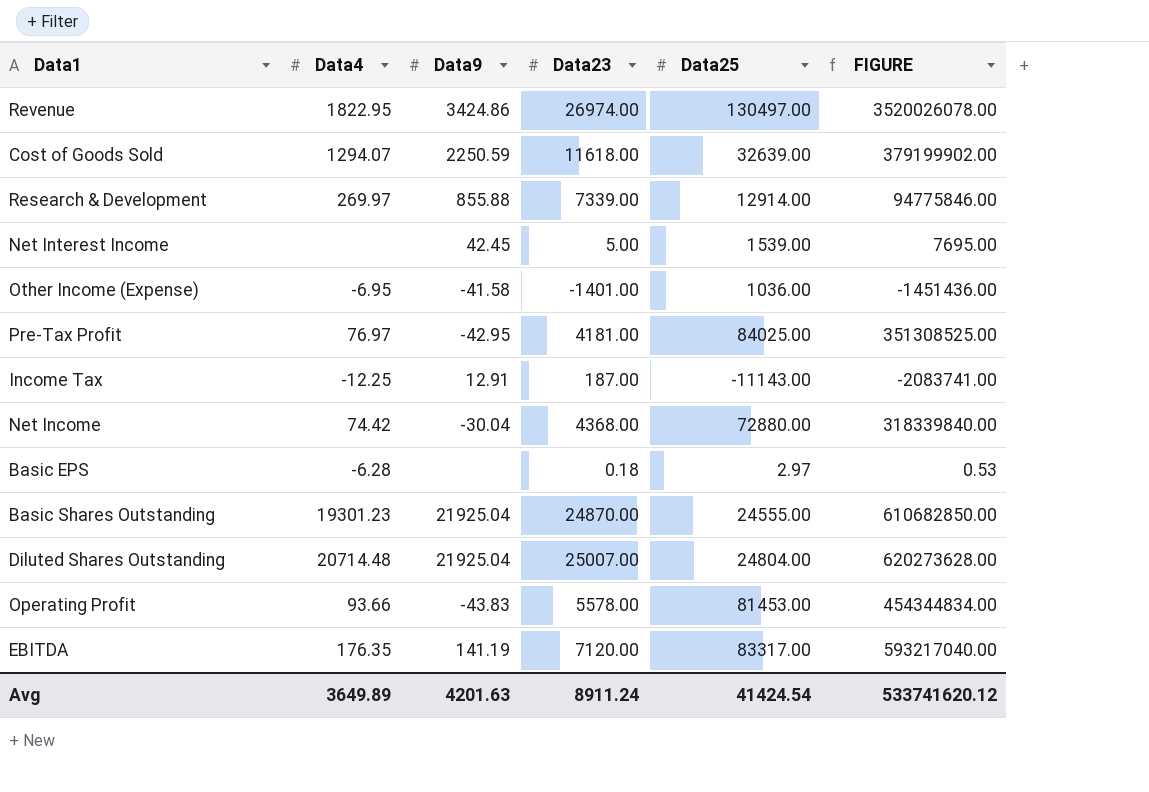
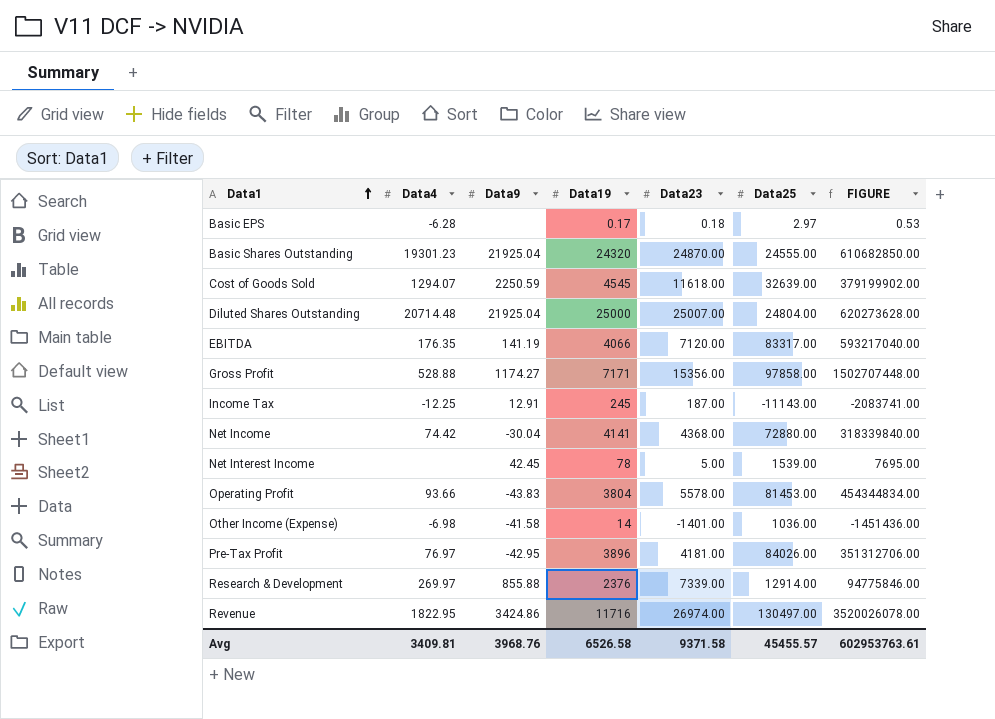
row order: none -> Data1 ascending
column Data19 | position: none -> 4
row Gross Profit: none -> 528.88 | 1174.27 | 7171 | 15356.00 | 97858.00 | 1502707448.00
Other Income (Expense) | Data4: -6.95 -> -6.98
Pre-Tax Profit | Data25: 84025.00 -> 84026.00
Pre-Tax Profit | FIGURE: 351308525.00 -> 351312706.00
Avg | Data4: 3649.89 -> 3409.81
Avg | Data9: 4201.63 -> 3968.76
Avg | Data23: 8911.24 -> 9371.58
Avg | Data25: 41424.54 -> 45455.57
Avg | FIGURE: 533741620.12 -> 602953763.61

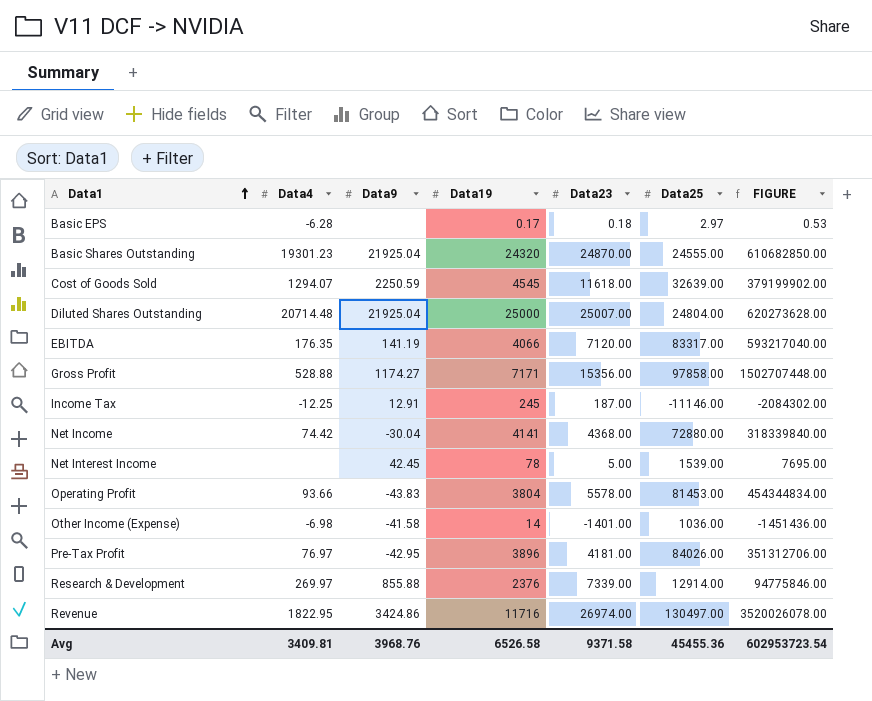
Income Tax | Data25: -11143.00 -> -11146.00
Income Tax | FIGURE: -2083741.00 -> -2084302.00
Avg | Data25: 45455.57 -> 45455.36
Avg | FIGURE: 602953763.61 -> 602953723.54

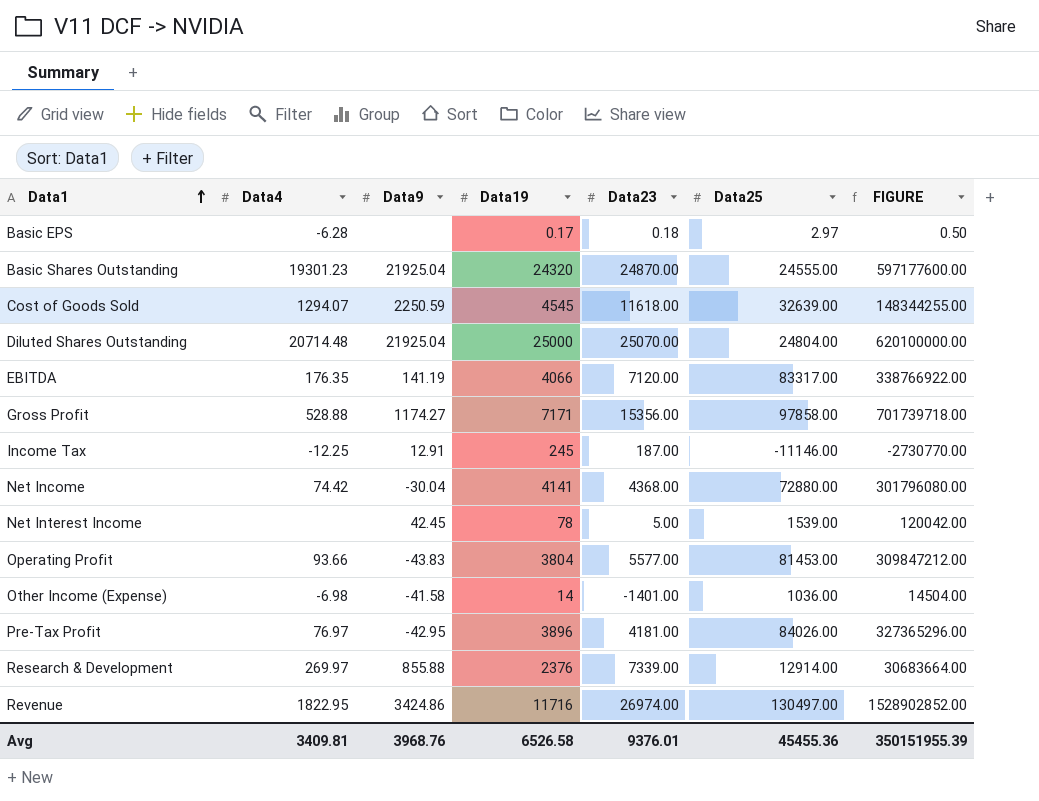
column FIGURE | formula: [Data23] * [Data25] -> [Data19] * [Data25]
Diluted Shares Outstanding | Data23: 25007.00 -> 25070.00
Operating Profit | Data23: 5578.00 -> 5577.00
Avg | Data23: 9371.58 -> 9376.01
Avg | FIGURE: 602953723.54 -> 350151955.39

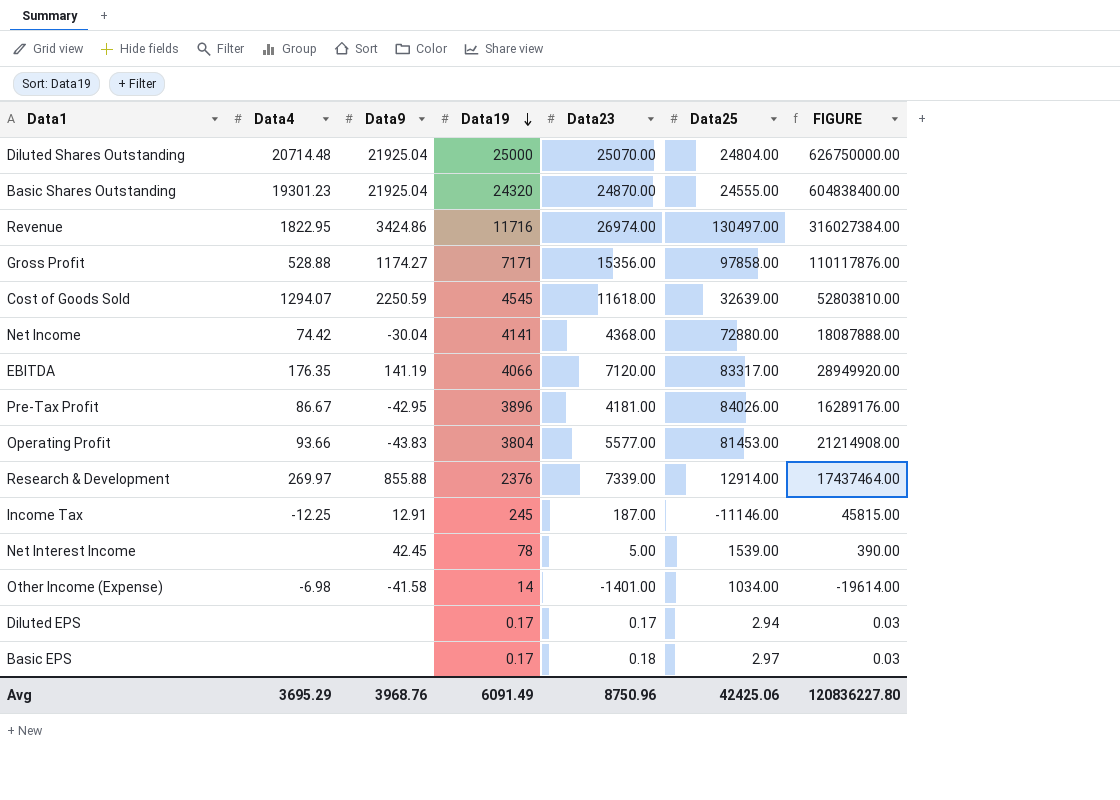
row order: Data1 ascending -> Data19 descending
column FIGURE | formula: [Data19] * [Data25] -> [Data19] * [Data23]
Pre-Tax Profit | Data4: 76.97 -> 86.67
Other Income (Expense) | Data25: 1036.00 -> 1034.00
row Diluted EPS: none -> none | none | 0.17 | 0.17 | 2.94 | 0.03
Basic EPS | Data4: -6.28 -> none
Avg | Data4: 3409.81 -> 3695.29
Avg | Data19: 6526.58 -> 6091.49
Avg | Data23: 9376.01 -> 8750.96
Avg | Data25: 45455.36 -> 42425.06
Avg | FIGURE: 350151955.39 -> 120836227.80

